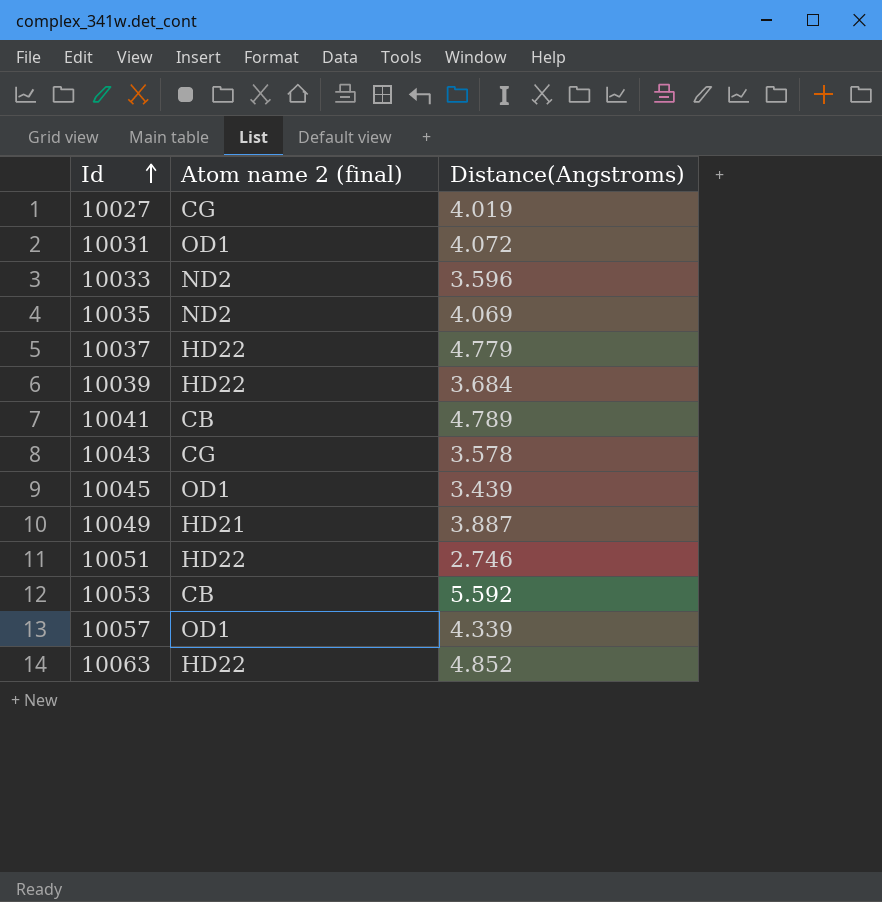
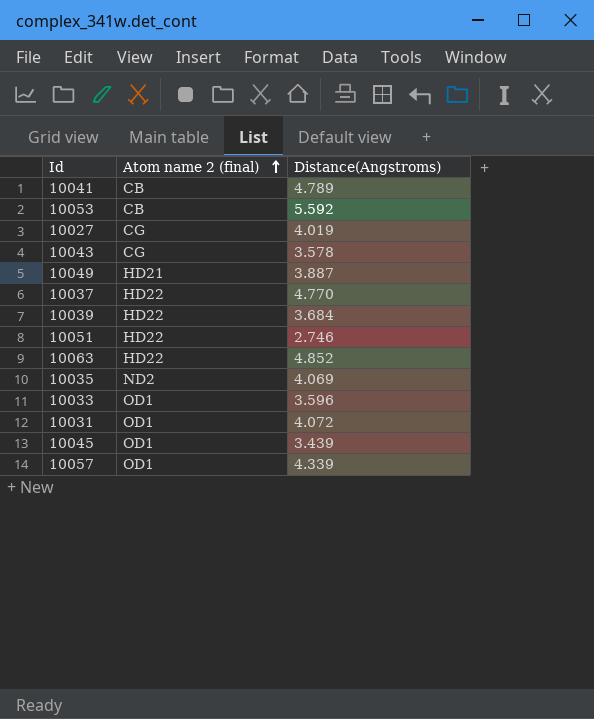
row order: Id ascending -> Atom name 2 (final) ascending
10037 | Distance(Angstroms): 4.779 -> 4.770
10033 | Atom name 2 (final): ND2 -> OD1

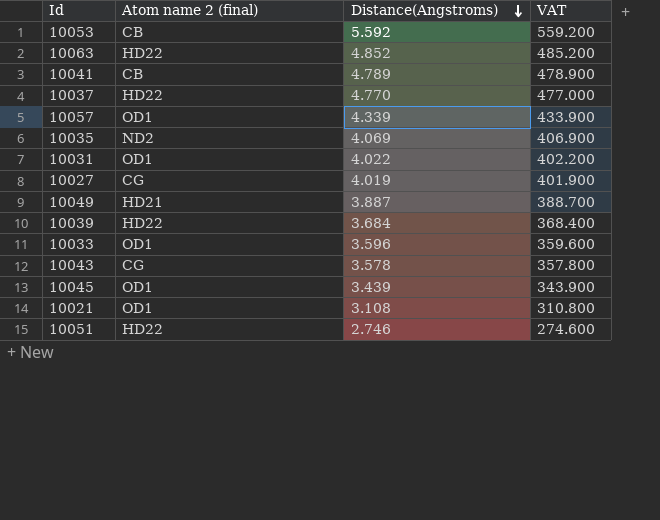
row order: Atom name 2 (final) ascending -> Distance(Angstroms) descending
column VAT | formula: none -> [Distance(Angstroms)] * 100
10031 | Distance(Angstroms): 4.072 -> 4.022
row 10021: none -> OD1 | 3.108 | 310.800

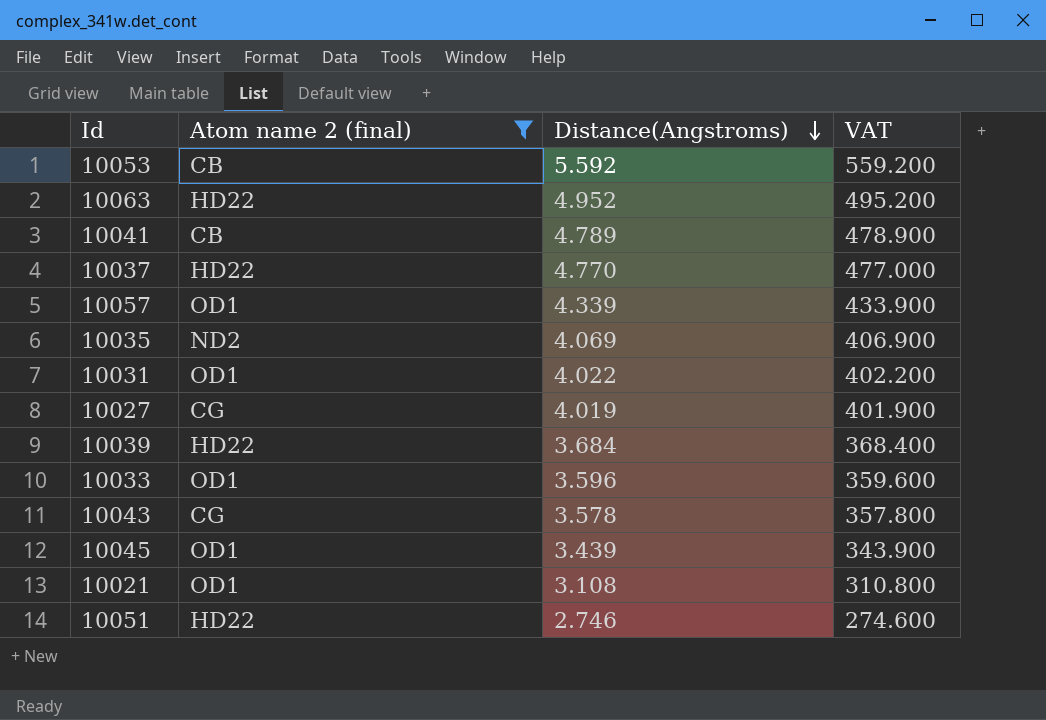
filter: none -> Atom name 2 (final) != HD21
10063 | Distance(Angstroms): 4.852 -> 4.952
10063 | VAT: 485.200 -> 495.200

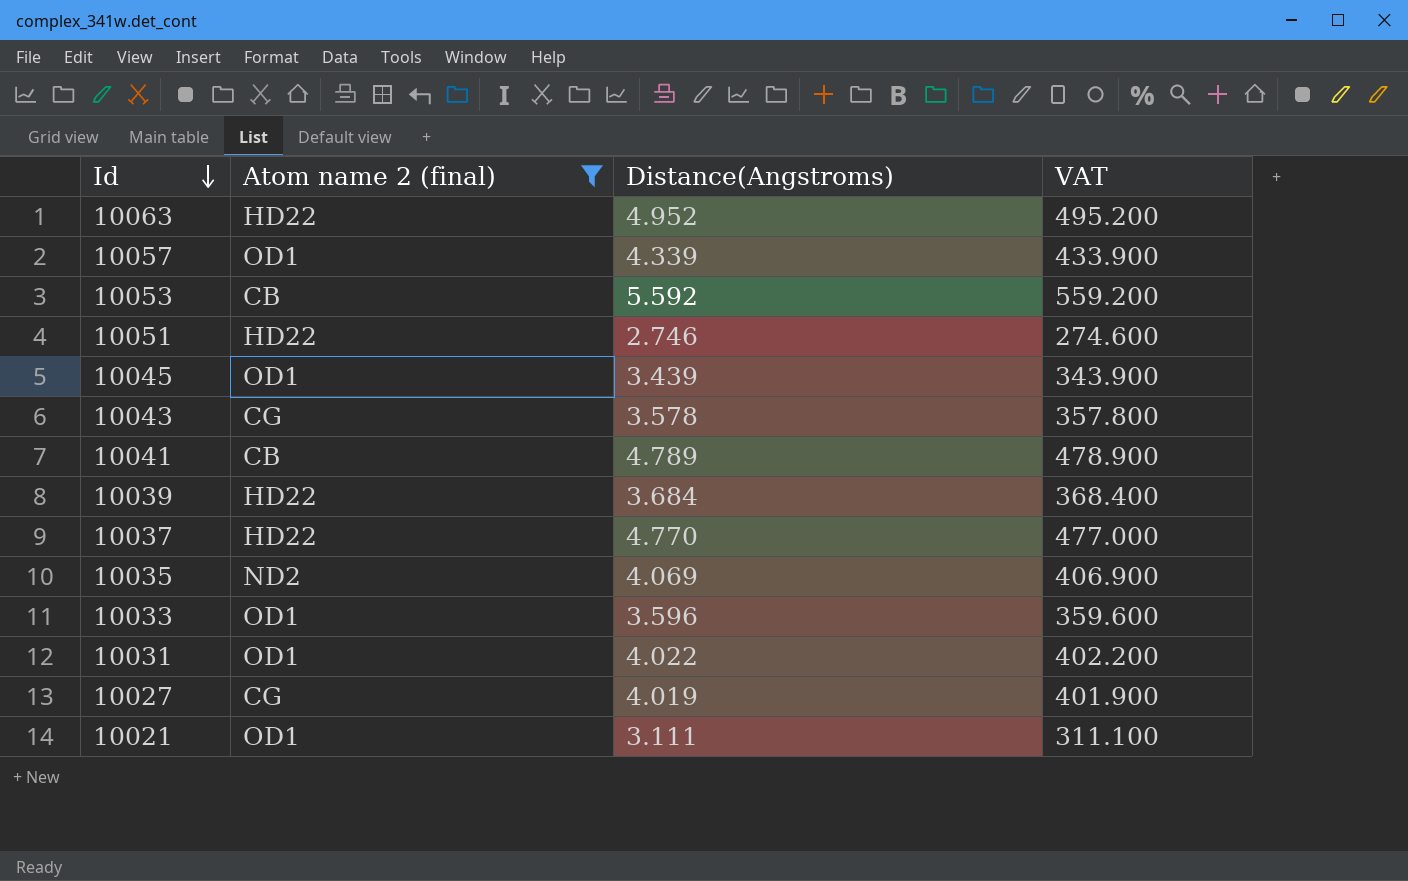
row order: Distance(Angstroms) descending -> Id descending
10021 | Distance(Angstroms): 3.108 -> 3.111
10021 | VAT: 310.800 -> 311.100

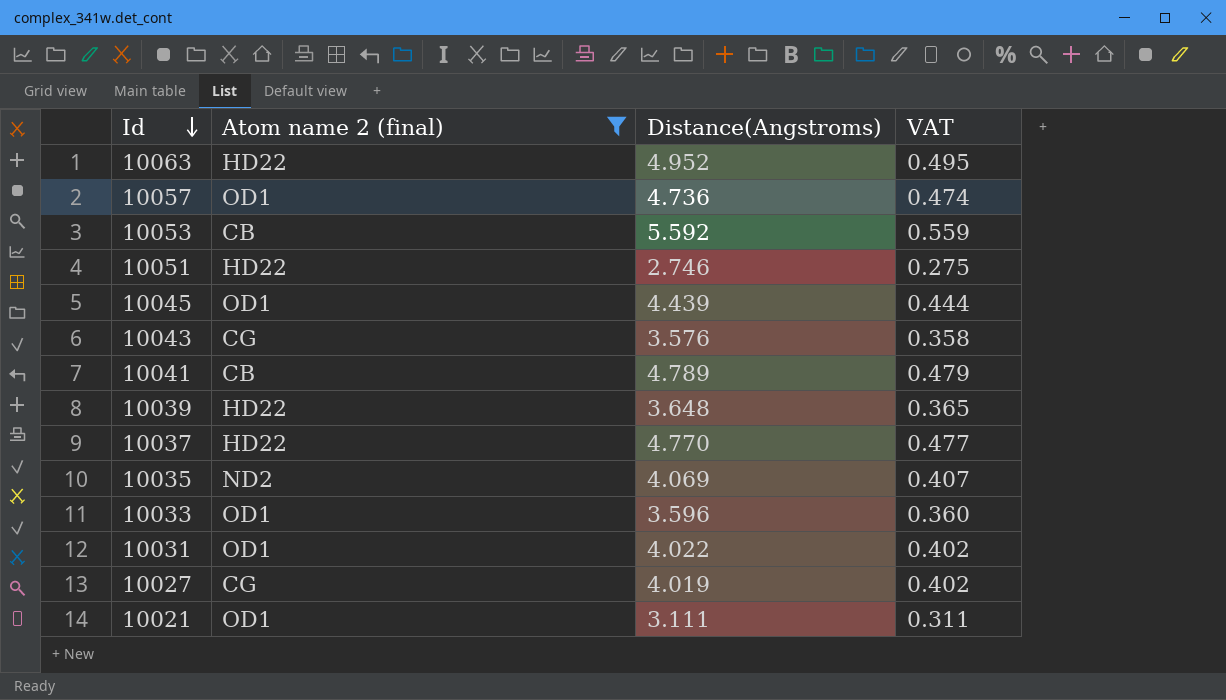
column VAT | formula: [Distance(Angstroms)] * 100 -> [Distance(Angstroms)] * 0.1
10057 | Distance(Angstroms): 4.339 -> 4.736
10045 | Distance(Angstroms): 3.439 -> 4.439
10043 | Distance(Angstroms): 3.578 -> 3.576
10039 | Distance(Angstroms): 3.684 -> 3.648

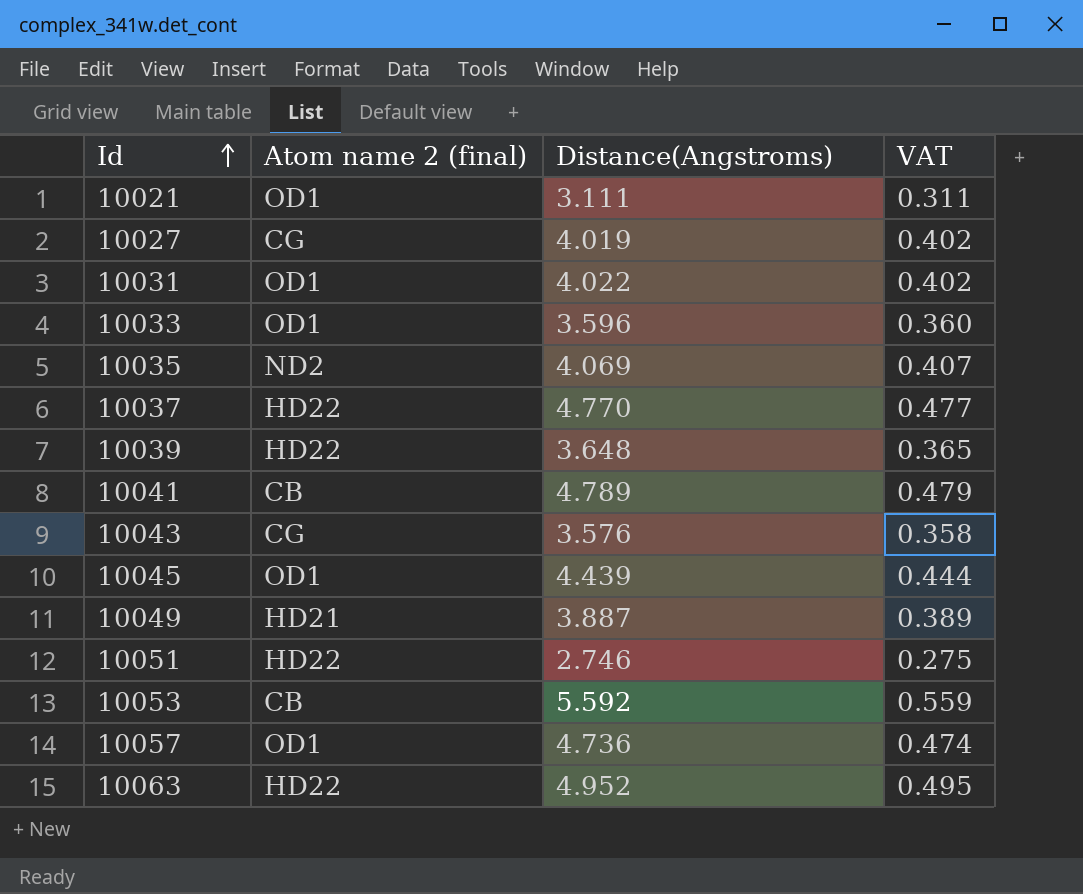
filter: Atom name 2 (final) != HD21 -> none
row order: Id descending -> Id ascending

